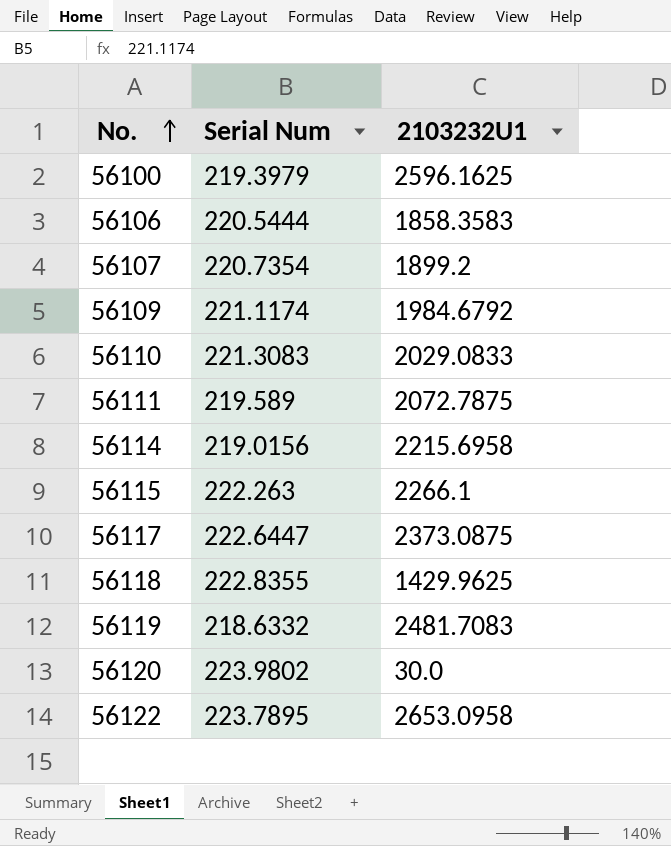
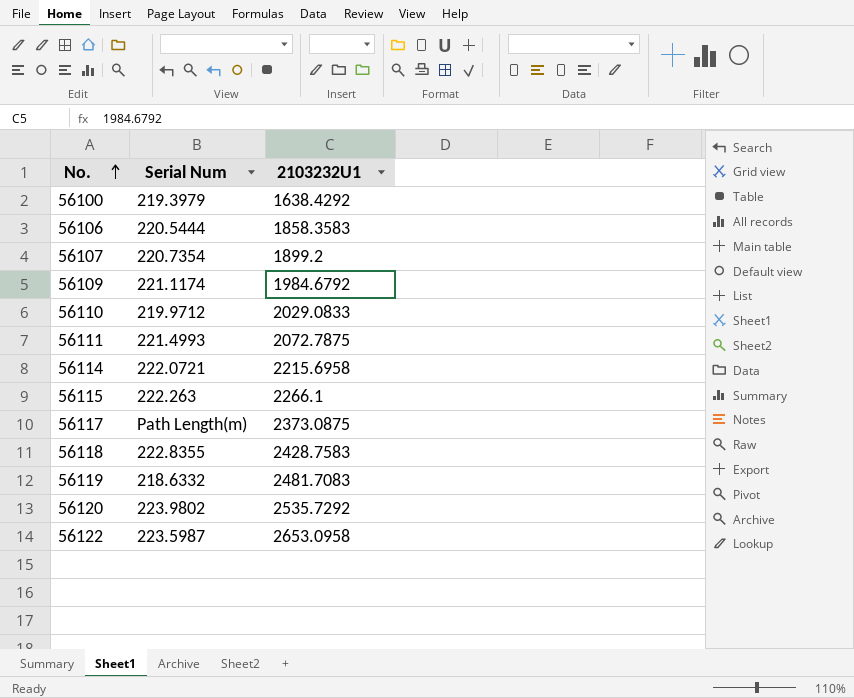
56100 | 2103232U1: 2596.1625 -> 1638.4292
56110 | Serial Num: 221.3083 -> 219.9712
56111 | Serial Num: 219.589 -> 221.4993
56114 | Serial Num: 219.0156 -> 222.0721
56117 | Serial Num: 222.6447 -> Path Length(m)
56118 | 2103232U1: 1429.9625 -> 2428.7583
56120 | 2103232U1: 30.0 -> 2535.7292
56122 | Serial Num: 223.7895 -> 223.5987

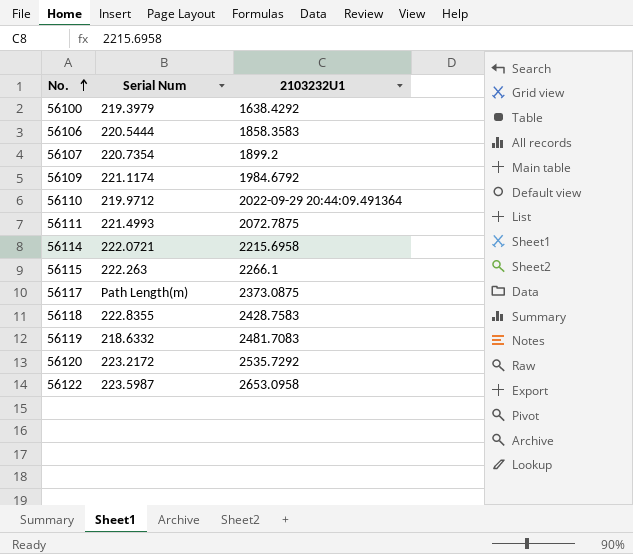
56110 | 2103232U1: 2029.0833 -> 2022-09-29 20:44:09.491364
56120 | Serial Num: 223.9802 -> 223.2172

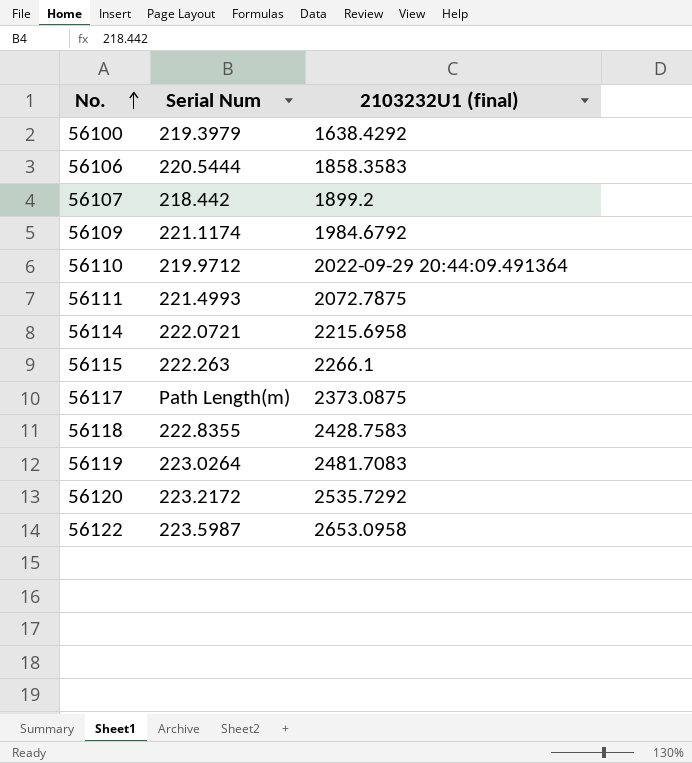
column name: 2103232U1 -> 2103232U1 (final)
56107 | Serial Num: 220.7354 -> 218.442
56119 | Serial Num: 218.6332 -> 223.0264

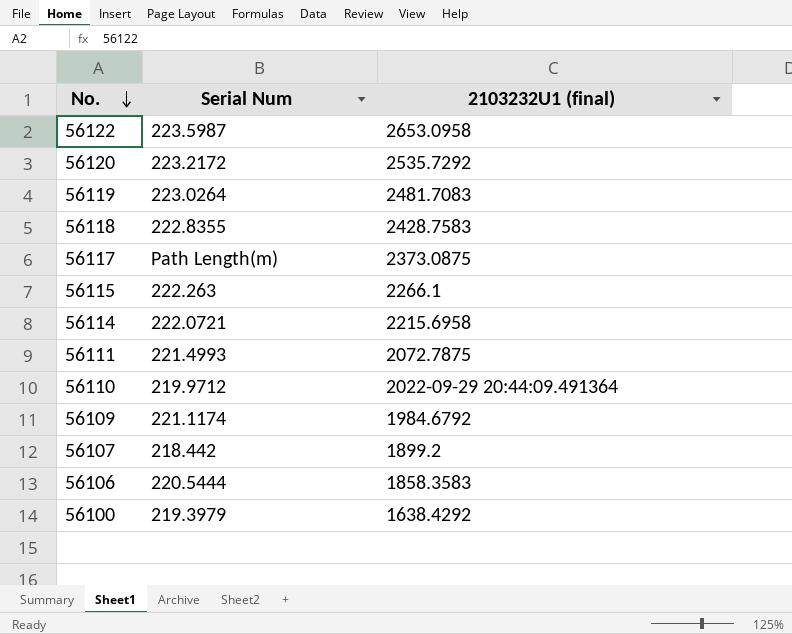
row order: No. ascending -> No. descending

